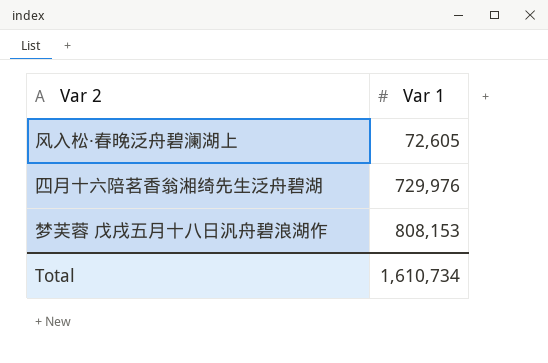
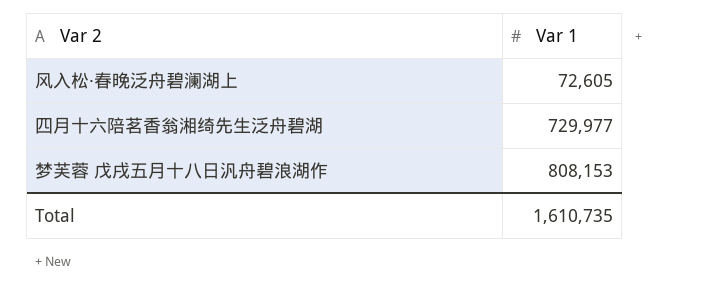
四月十六陪茗香翁湘绮先生泛舟碧湖 | Var 1: 729,976 -> 729,977
Total | Var 1: 1,610,734 -> 1,610,735

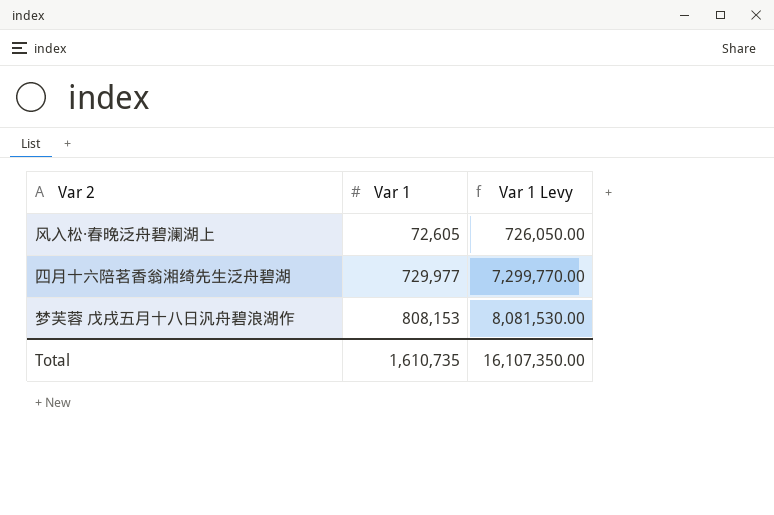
column Var 1 Levy | formula: none -> [Var 1] * 10

